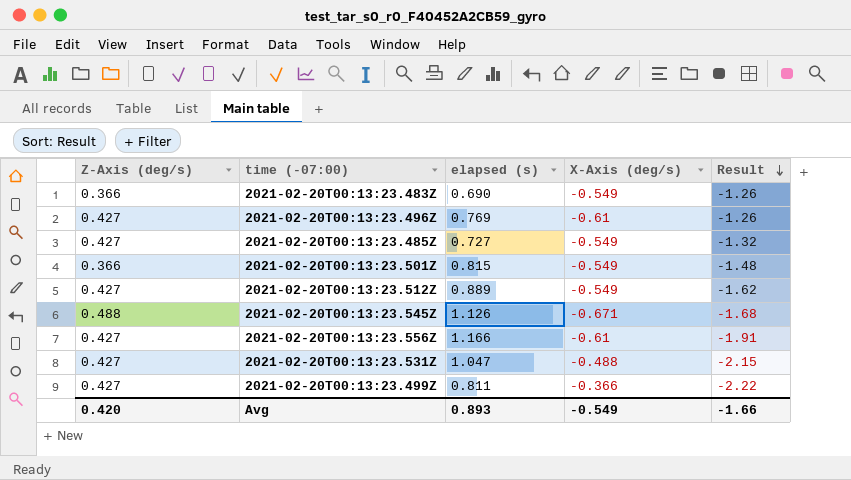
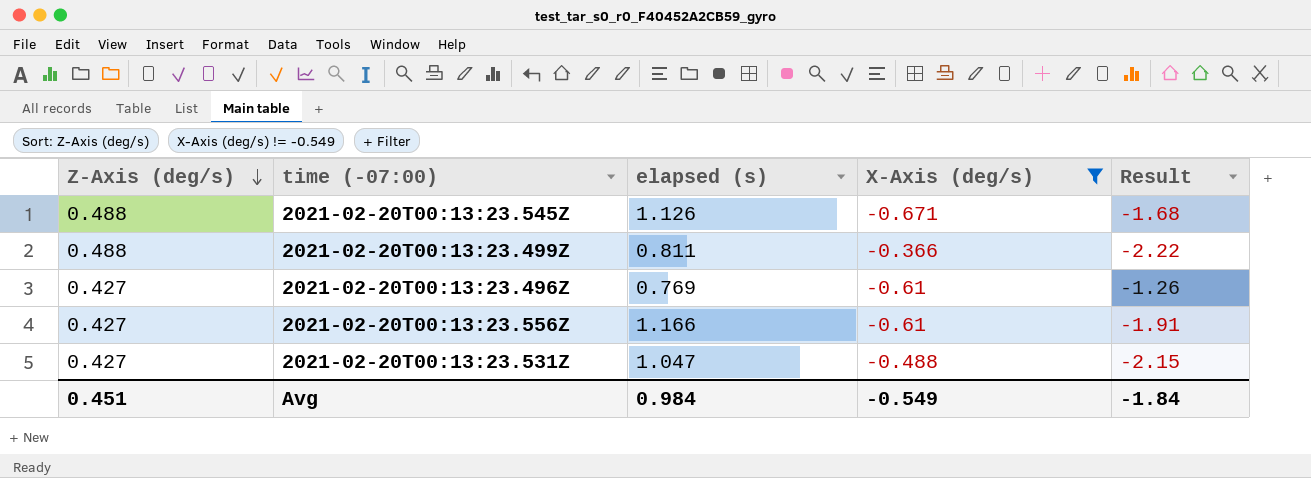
filter: none -> X-Axis (deg/s) != -0.549
row order: Result descending -> Z-Axis (deg/s) descending
2021-02-20T00:13:23.499Z | Z-Axis (deg/s): 0.427 -> 0.488
Avg | Z-Axis (deg/s): 0.420 -> 0.451
Avg | elapsed (s): 0.893 -> 0.984
Avg | Result: -1.66 -> -1.84

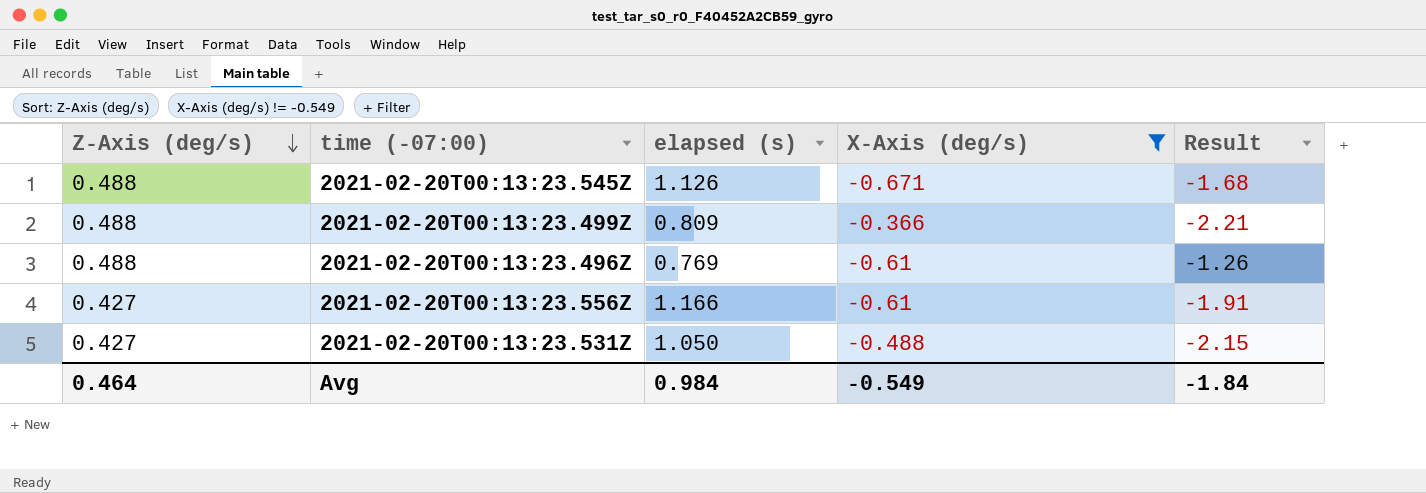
2021-02-20T00:13:23.499Z | elapsed (s): 0.811 -> 0.809
2021-02-20T00:13:23.499Z | Result: -2.22 -> -2.21
2021-02-20T00:13:23.496Z | Z-Axis (deg/s): 0.427 -> 0.488
2021-02-20T00:13:23.531Z | elapsed (s): 1.047 -> 1.050
Avg | Z-Axis (deg/s): 0.451 -> 0.464

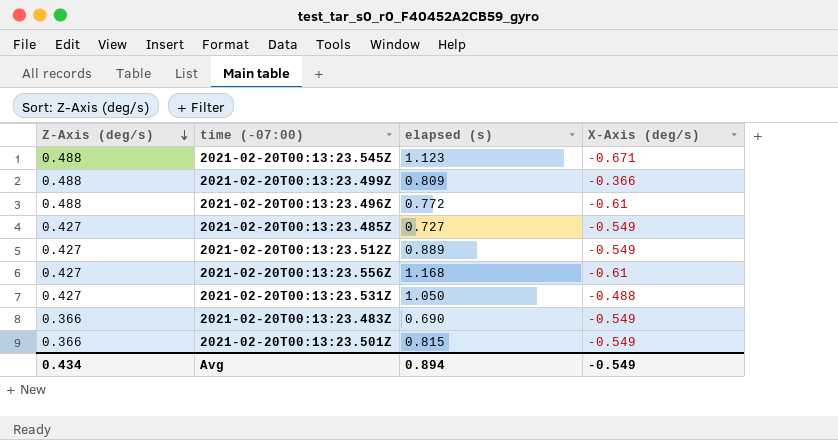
filter: X-Axis (deg/s) != -0.549 -> none
column Result | formula: [elapsed (s)] / [X-Axis (deg/s)] -> none
2021-02-20T00:13:23.545Z | elapsed (s): 1.126 -> 1.123
2021-02-20T00:13:23.496Z | elapsed (s): 0.769 -> 0.772
2021-02-20T00:13:23.556Z | elapsed (s): 1.166 -> 1.168
Avg | Z-Axis (deg/s): 0.464 -> 0.434
Avg | elapsed (s): 0.984 -> 0.894

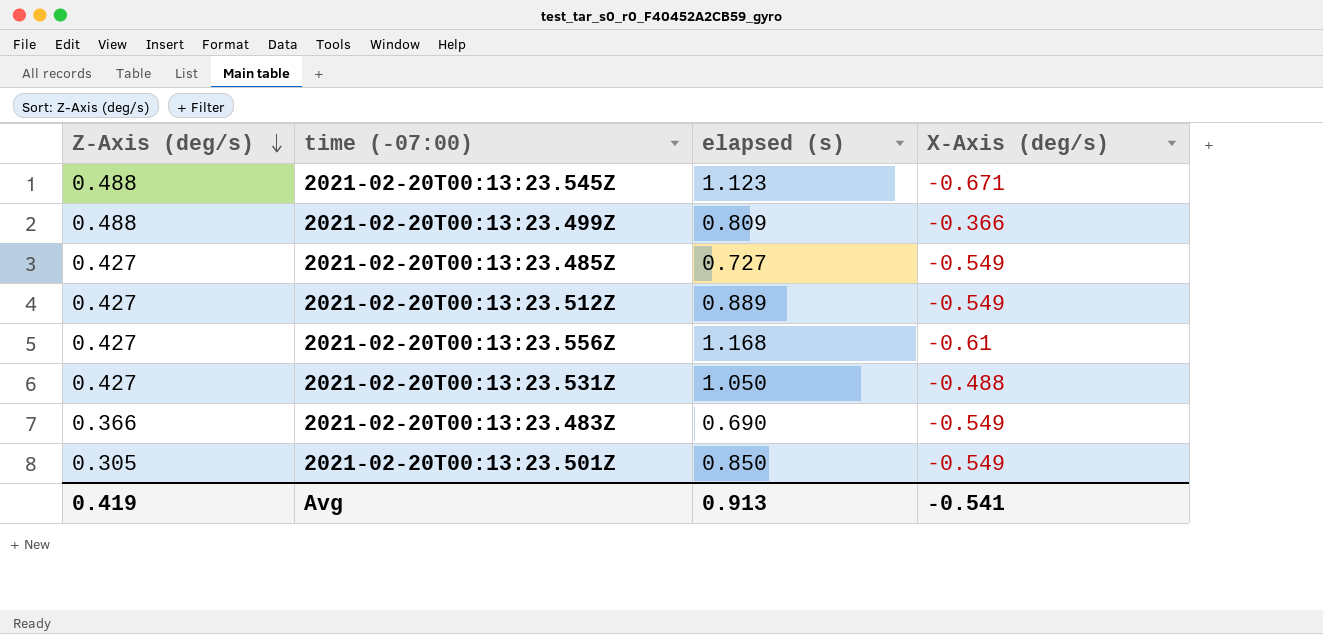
row 2021-02-20T00:13:23.496Z: 0.488 | 0.772 | -0.61 -> none
2021-02-20T00:13:23.501Z | Z-Axis (deg/s): 0.366 -> 0.305
2021-02-20T00:13:23.501Z | elapsed (s): 0.815 -> 0.850
Avg | Z-Axis (deg/s): 0.434 -> 0.419
Avg | elapsed (s): 0.894 -> 0.913
Avg | X-Axis (deg/s): -0.549 -> -0.541

